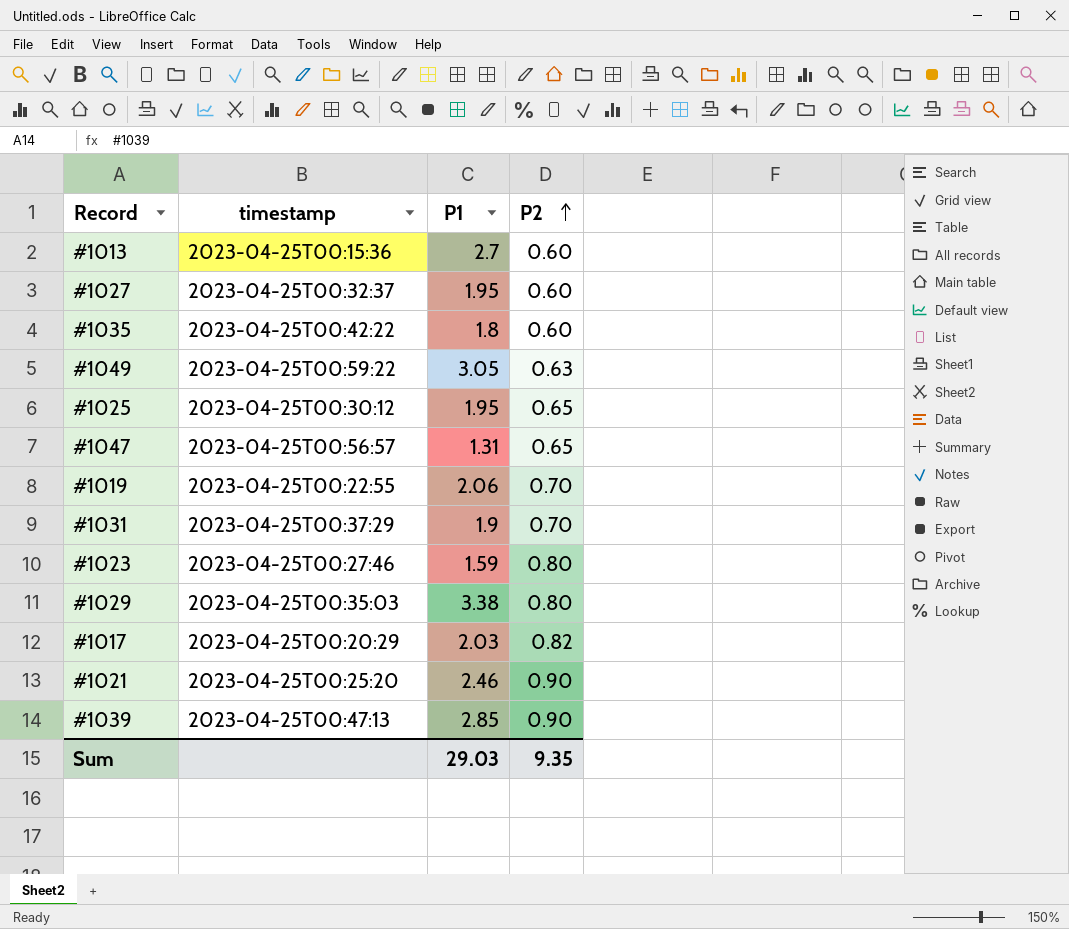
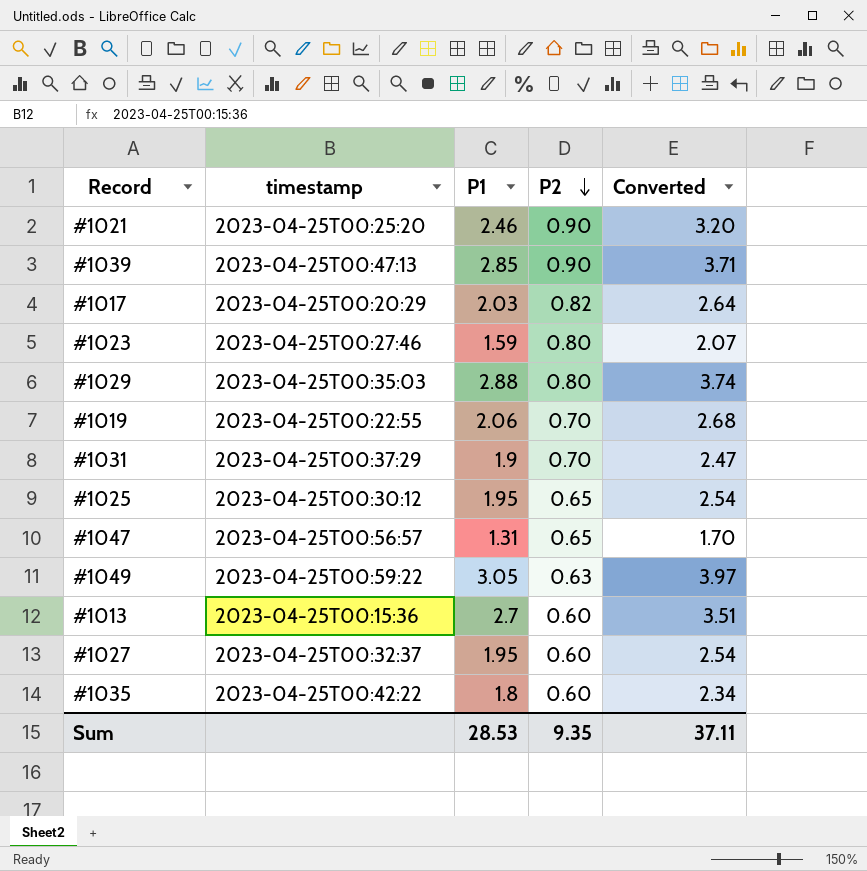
row order: P2 ascending -> P2 descending
column Converted | formula: none -> [P1] * 1.3
#1029 | P1: 3.38 -> 2.88
Sum | P1: 29.03 -> 28.53

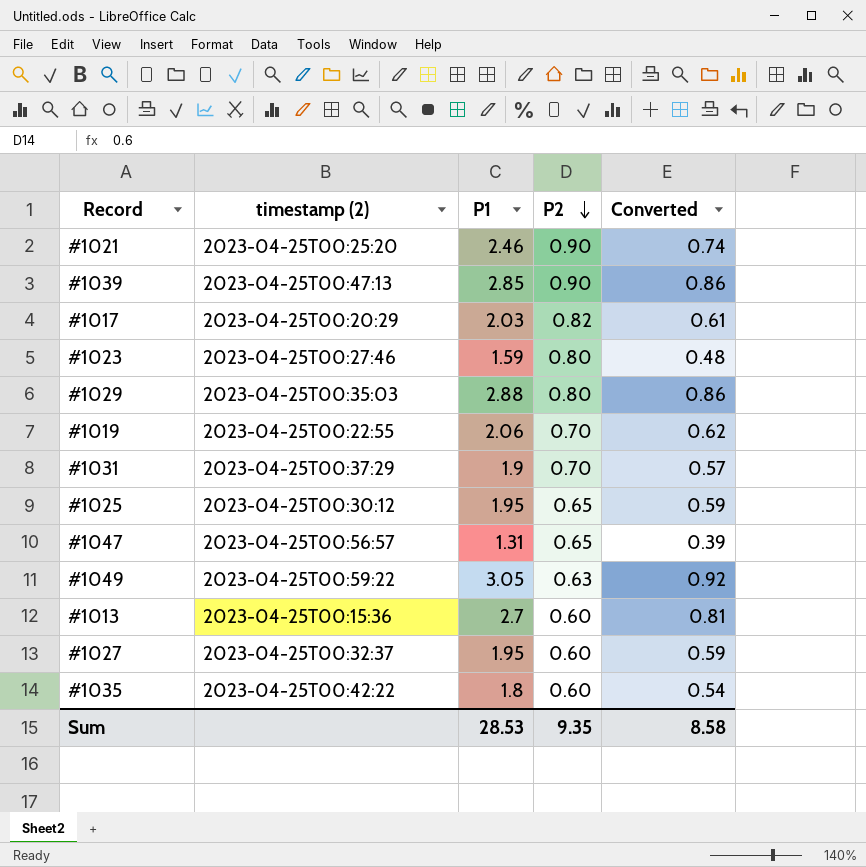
column name: timestamp -> timestamp (2)
column Converted | formula: [P1] * 1.3 -> [P1] * 0.3
Sum | Converted: 37.11 -> 8.58

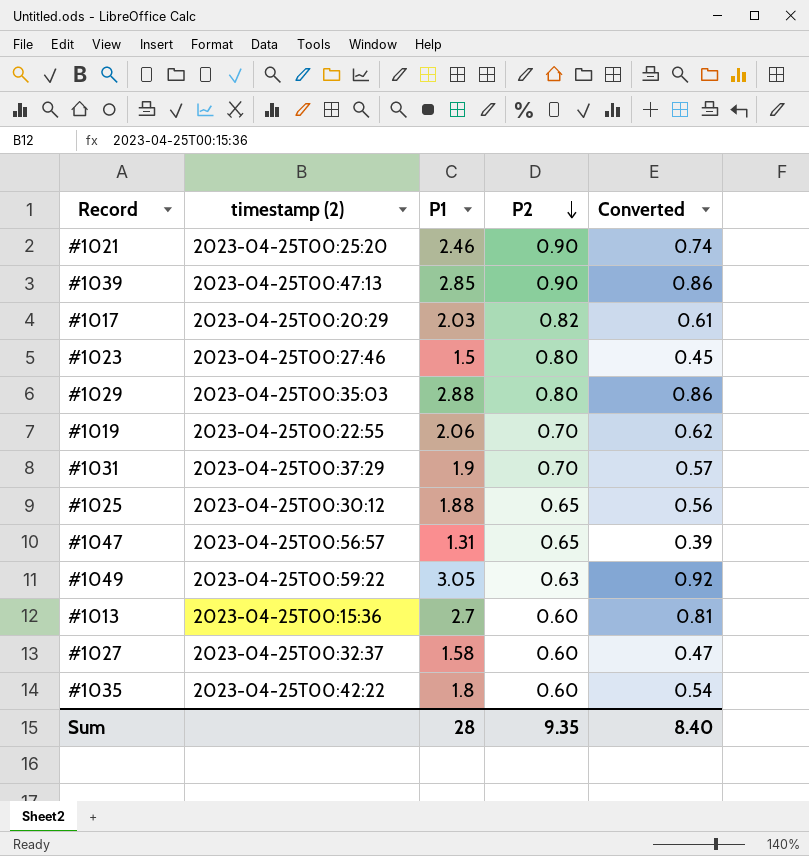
#1023 | P1: 1.59 -> 1.5
#1023 | Converted: 0.48 -> 0.45
#1025 | P1: 1.95 -> 1.88
#1025 | Converted: 0.59 -> 0.56
#1027 | P1: 1.95 -> 1.58
#1027 | Converted: 0.59 -> 0.47
Sum | P1: 28.53 -> 28
Sum | Converted: 8.58 -> 8.40

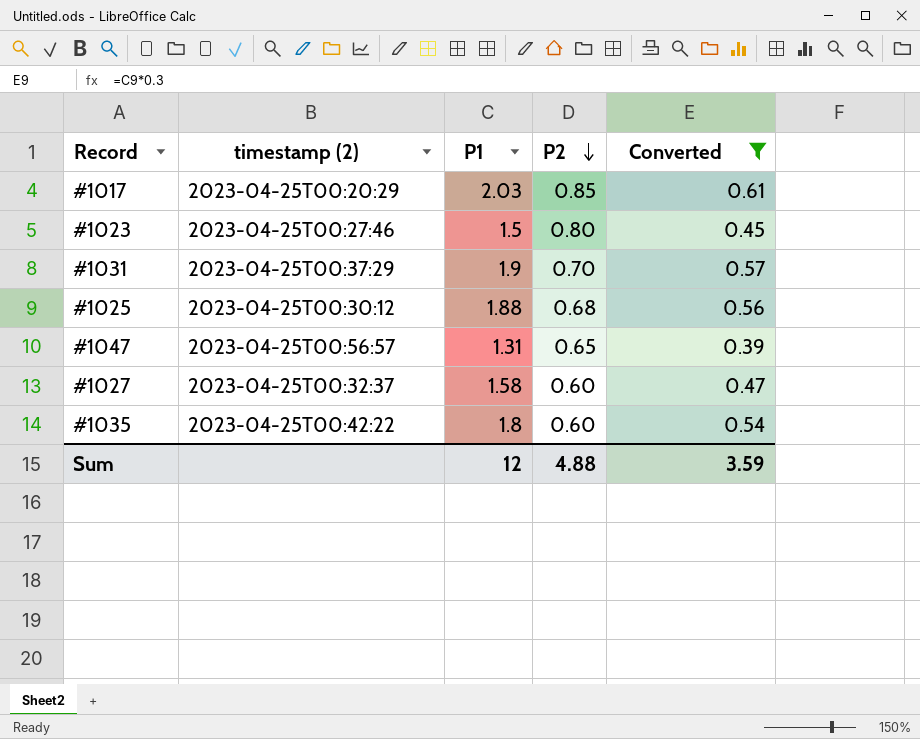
filter: none -> Converted <= 0.61
#1017 | P2: 0.82 -> 0.85
#1025 | P2: 0.65 -> 0.68
Sum | P1: 28 -> 12
Sum | P2: 9.35 -> 4.88
Sum | Converted: 8.40 -> 3.59

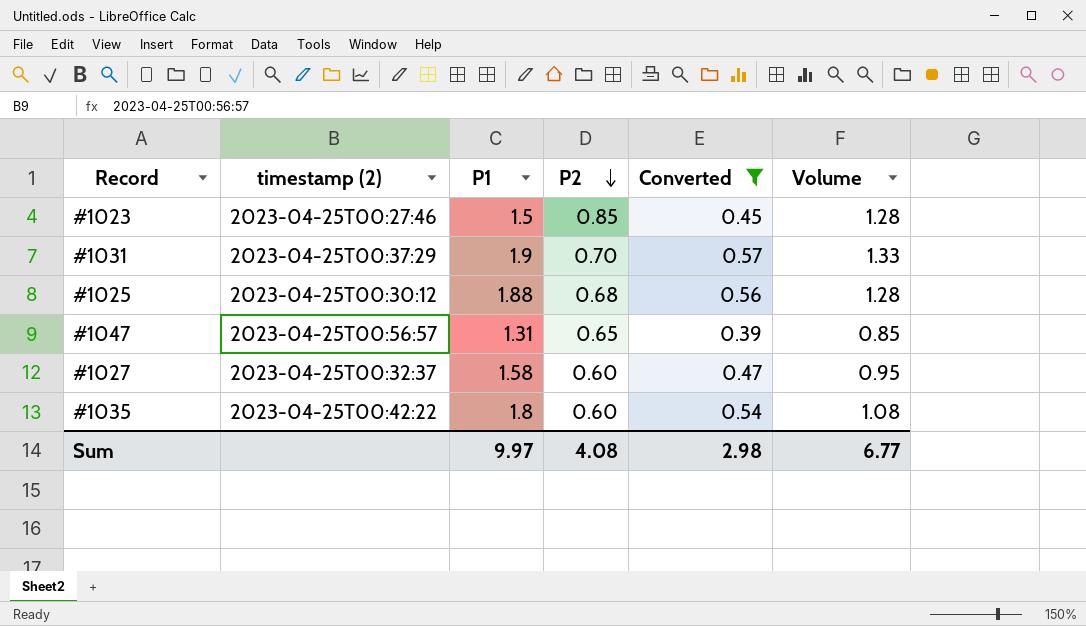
column Volume | formula: none -> [P1] * [P2]
row #1017: 2023-04-25T00:20:29 | 2.03 | 0.85 | 0.61 -> none
#1023 | P2: 0.80 -> 0.85
Sum | P1: 12 -> 9.97
Sum | P2: 4.88 -> 4.08
Sum | Converted: 3.59 -> 2.98

